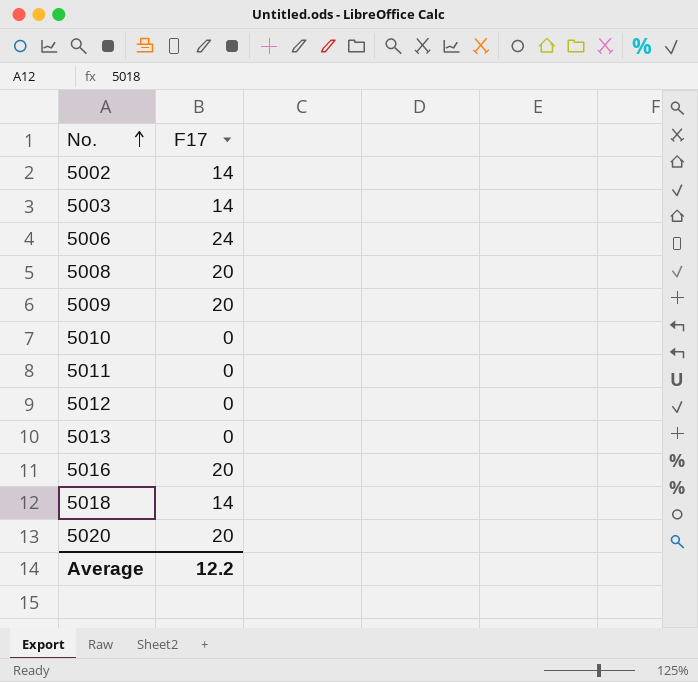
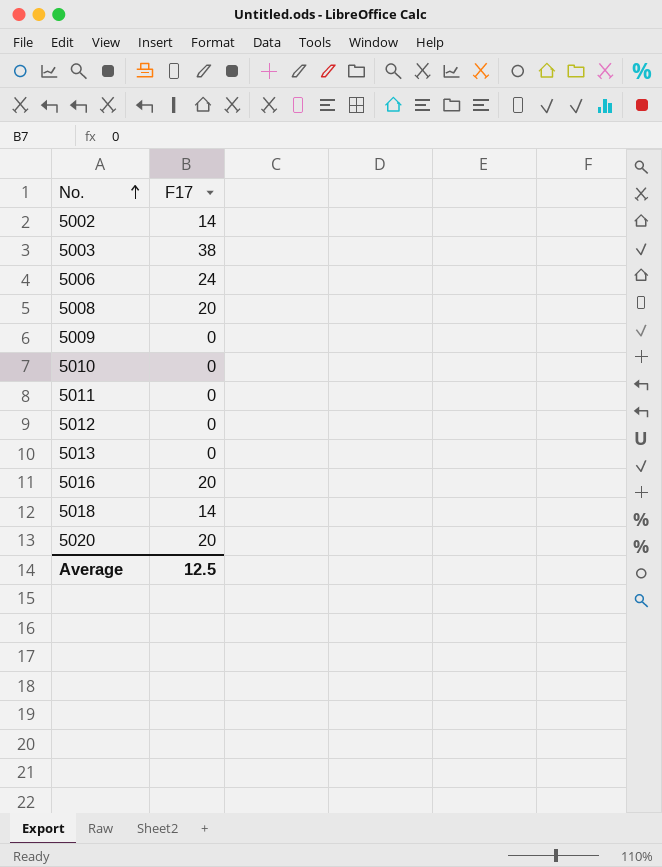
5003 | F17: 14 -> 38
5009 | F17: 20 -> 0
Average | F17: 12.2 -> 12.5

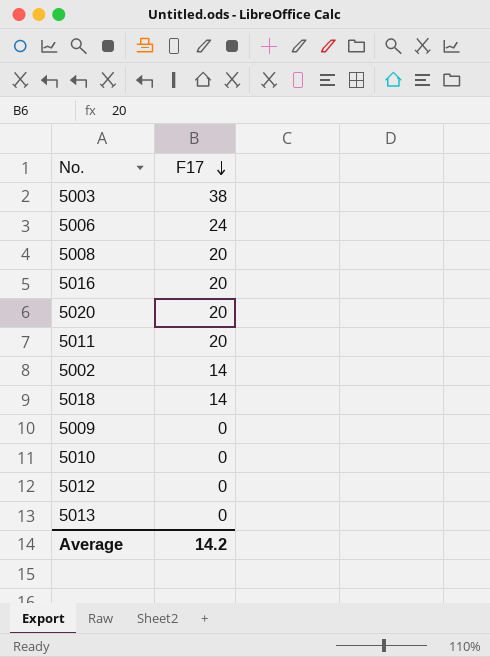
row order: No. ascending -> F17 descending
5011 | F17: 0 -> 20
Average | F17: 12.5 -> 14.2

